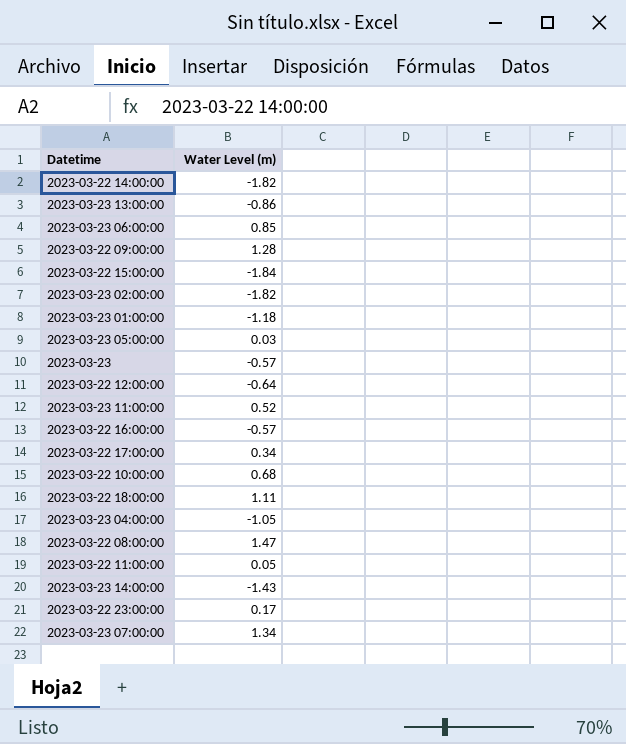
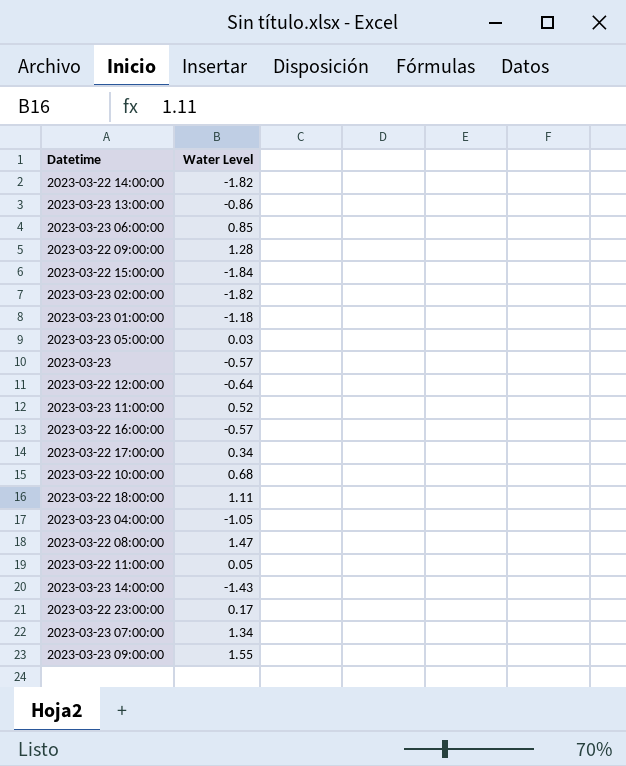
column name: Water Level (m) -> Water Level
row 2023-03-23 09:00:00: none -> 1.55

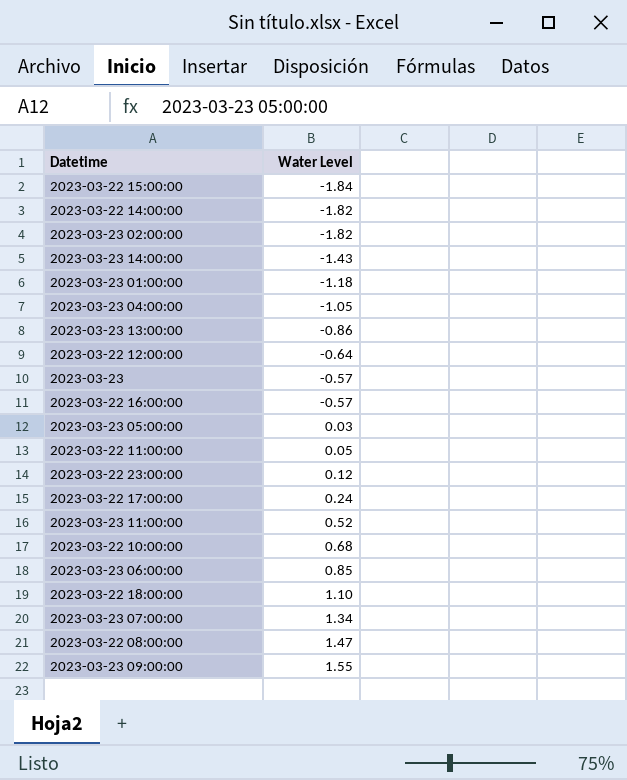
row order: none -> Water Level ascending
row 2023-03-22 09:00:00: 1.28 -> none
2023-03-22 23:00:00 | Water Level: 0.17 -> 0.12
2023-03-22 17:00:00 | Water Level: 0.34 -> 0.24
2023-03-22 18:00:00 | Water Level: 1.11 -> 1.10

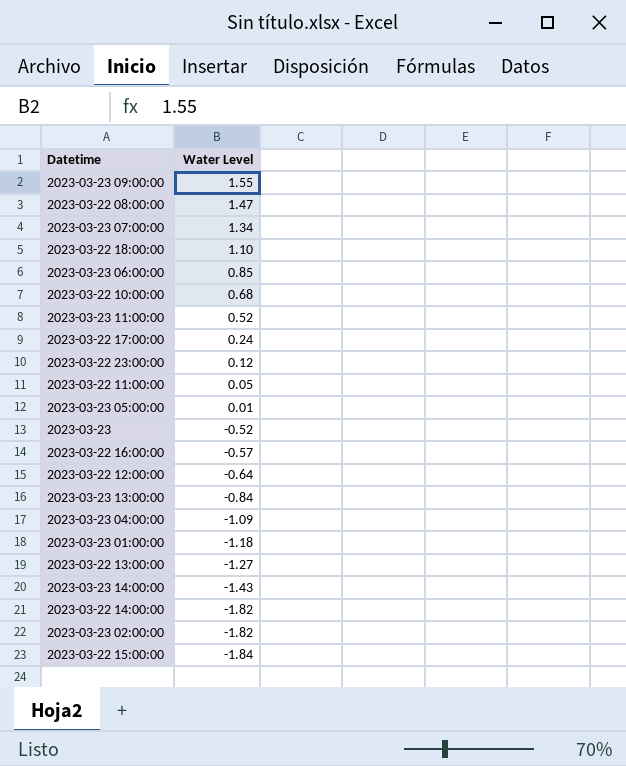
row order: Water Level ascending -> Water Level descending
2023-03-23 05:00:00 | Water Level: 0.03 -> 0.01
2023-03-23 | Water Level: -0.57 -> -0.52
2023-03-23 13:00:00 | Water Level: -0.86 -> -0.84
2023-03-23 04:00:00 | Water Level: -1.05 -> -1.09
row 2023-03-22 13:00:00: none -> -1.27

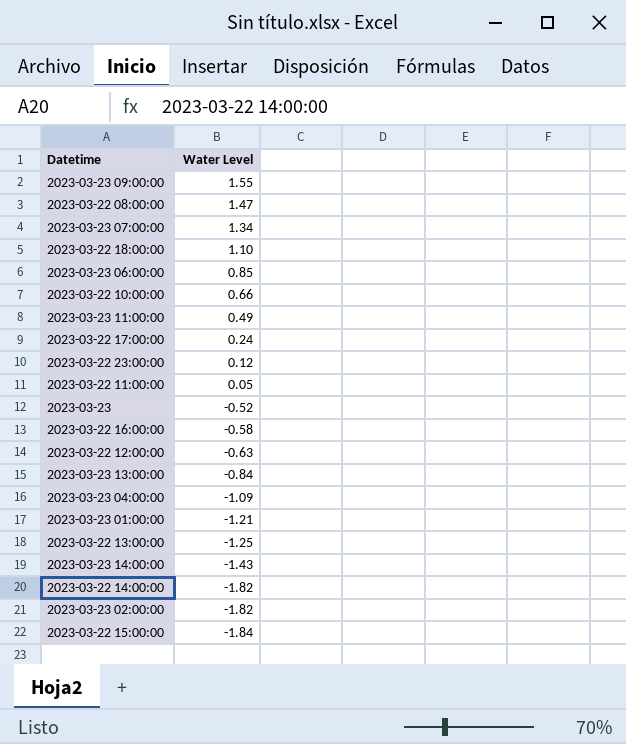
row 2023-03-23 05:00:00: 0.01 -> none
2023-03-22 10:00:00 | Water Level: 0.68 -> 0.66
2023-03-23 11:00:00 | Water Level: 0.52 -> 0.49
2023-03-22 16:00:00 | Water Level: -0.57 -> -0.58
2023-03-22 12:00:00 | Water Level: -0.64 -> -0.63
2023-03-23 01:00:00 | Water Level: -1.18 -> -1.21
2023-03-22 13:00:00 | Water Level: -1.27 -> -1.25

